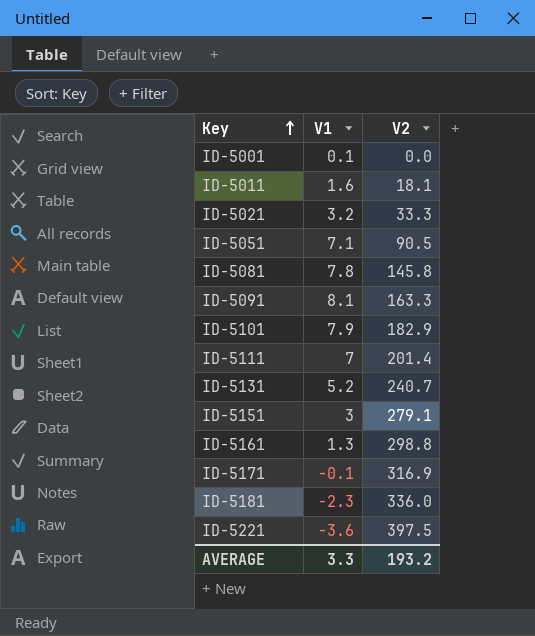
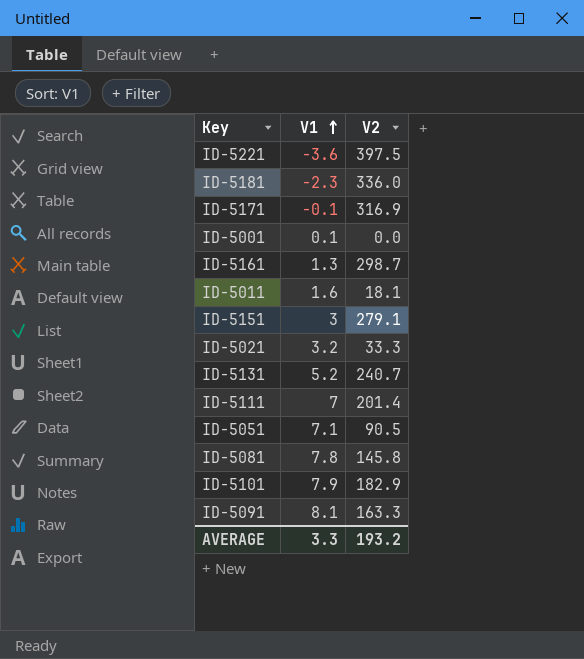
row order: Key ascending -> V1 ascending
ID-5161 | V2: 298.8 -> 298.7

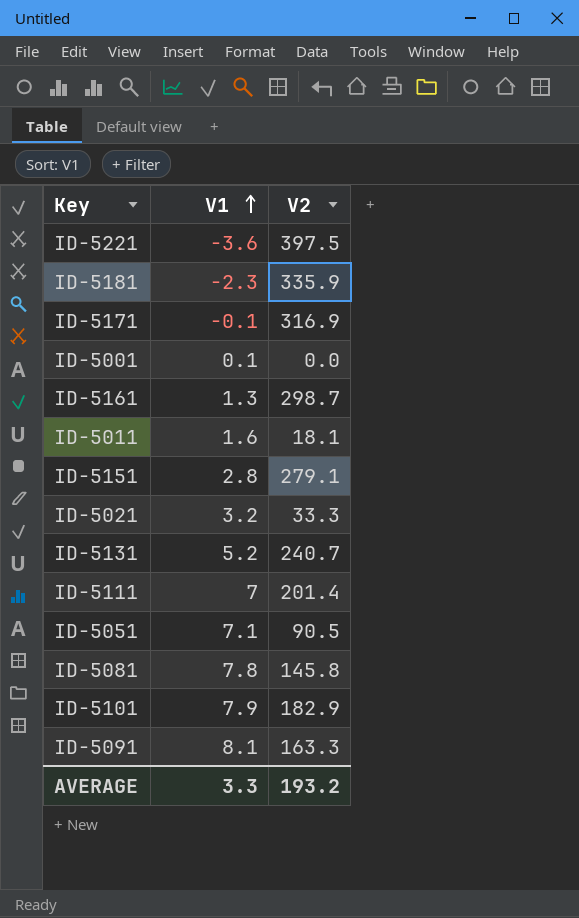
ID-5181 | V2: 336.0 -> 335.9
ID-5151 | V1: 3 -> 2.8

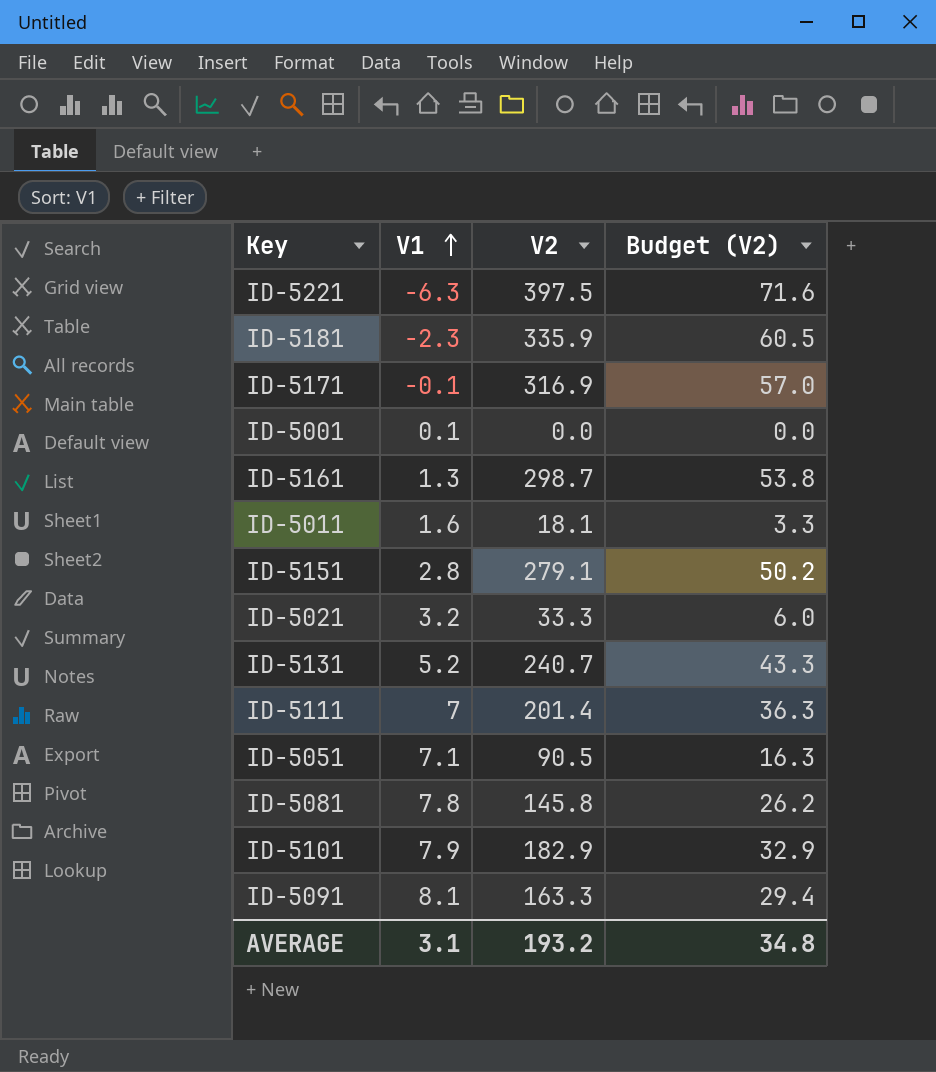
column Budget (V2) | formula: none -> [V2] * 0.18
ID-5221 | V1: -3.6 -> -6.3
AVERAGE | V1: 3.3 -> 3.1

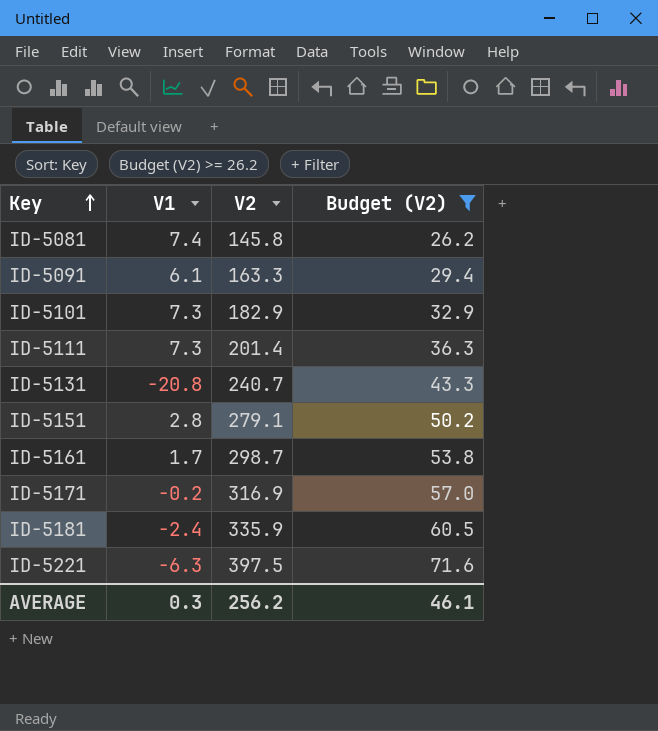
filter: none -> Budget (V2) >= 26.2
row order: V1 ascending -> Key ascending
ID-5081 | V1: 7.8 -> 7.4
ID-5091 | V1: 8.1 -> 6.1
ID-5101 | V1: 7.9 -> 7.3
ID-5111 | V1: 7 -> 7.3
ID-5131 | V1: 5.2 -> -20.8
ID-5161 | V1: 1.3 -> 1.7
ID-5171 | V1: -0.1 -> -0.2
ID-5181 | V1: -2.3 -> -2.4
AVERAGE | V1: 3.1 -> 0.3
AVERAGE | V2: 193.2 -> 256.2
AVERAGE | Budget (V2): 34.8 -> 46.1

